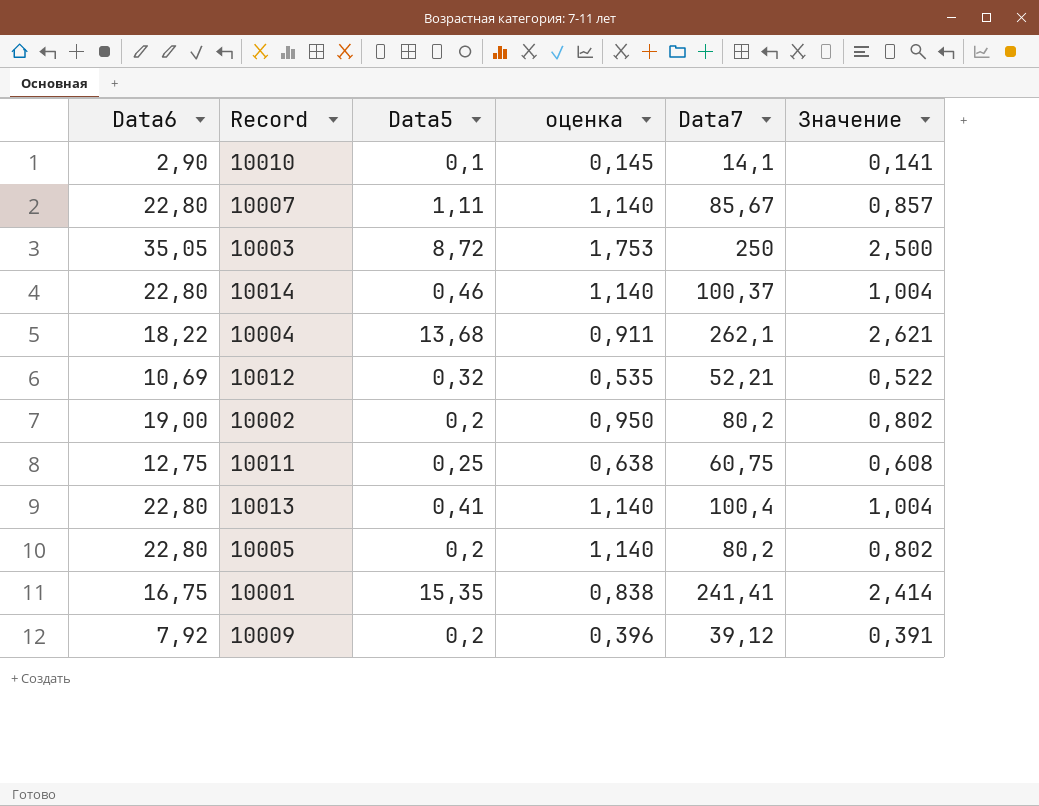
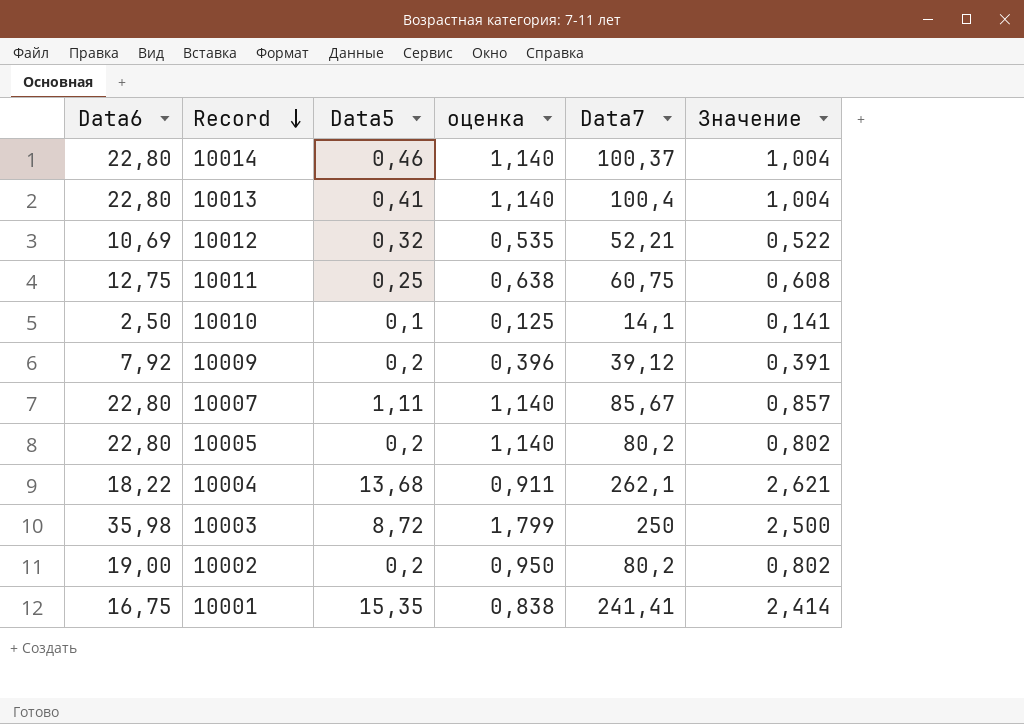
row order: none -> Record descending
10010 | Data6: 2,90 -> 2,50
10010 | оценка: 0,145 -> 0,125
10003 | Data6: 35,05 -> 35,98
10003 | оценка: 1,753 -> 1,799

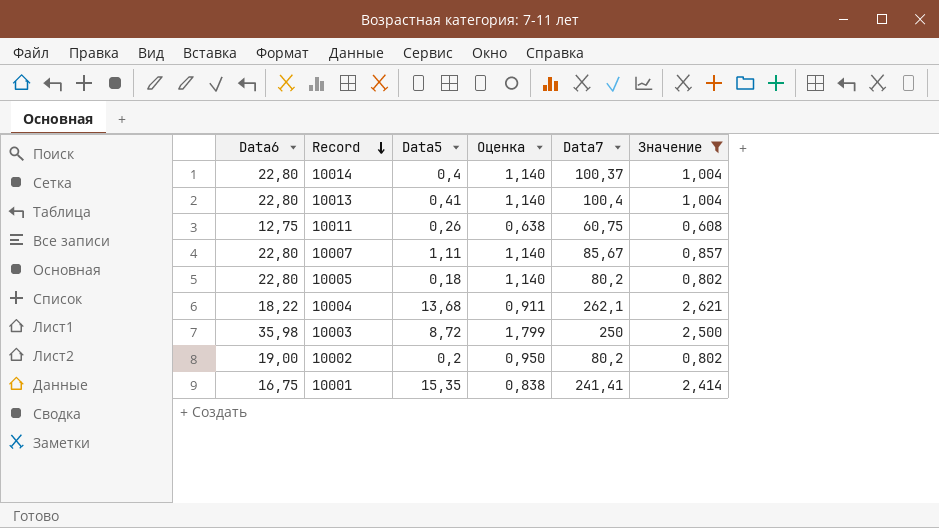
filter: none -> Значение >= 0,608
column name: оценка -> Оценка
10014 | Data5: 0,46 -> 0,4
10011 | Data5: 0,25 -> 0,26
10005 | Data5: 0,2 -> 0,18

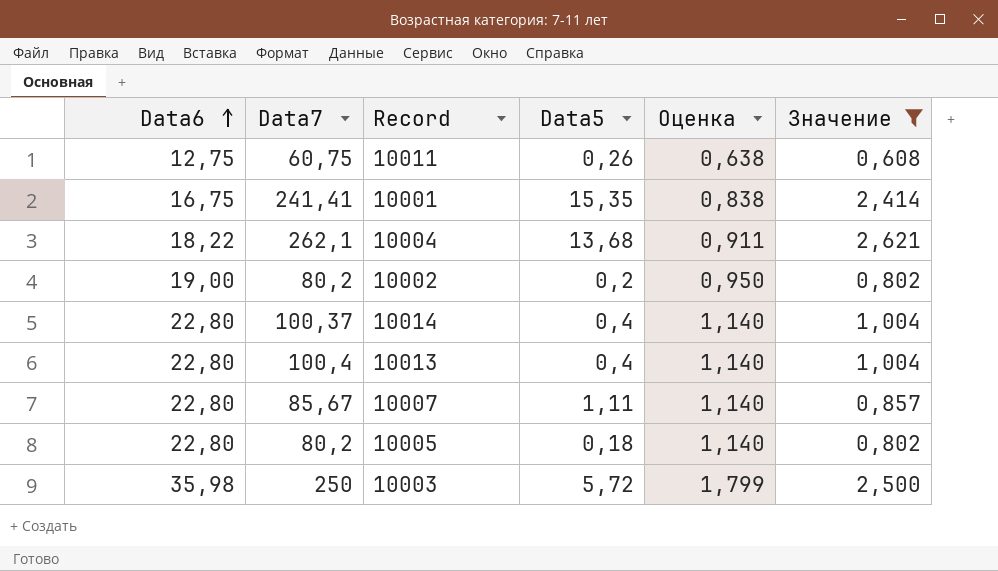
row order: Record descending -> Data6 ascending
column Data7 | position: 5 -> 2
10013 | Data5: 0,41 -> 0,4
10003 | Data5: 8,72 -> 5,72

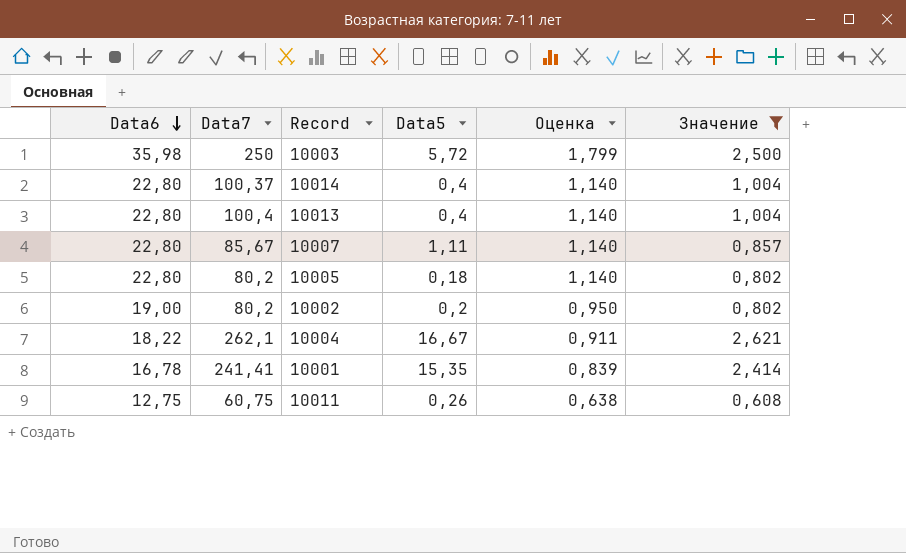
row order: Data6 ascending -> Data6 descending
10004 | Data5: 13,68 -> 16,67
10001 | Data6: 16,75 -> 16,78
10001 | Оценка: 0,838 -> 0,839

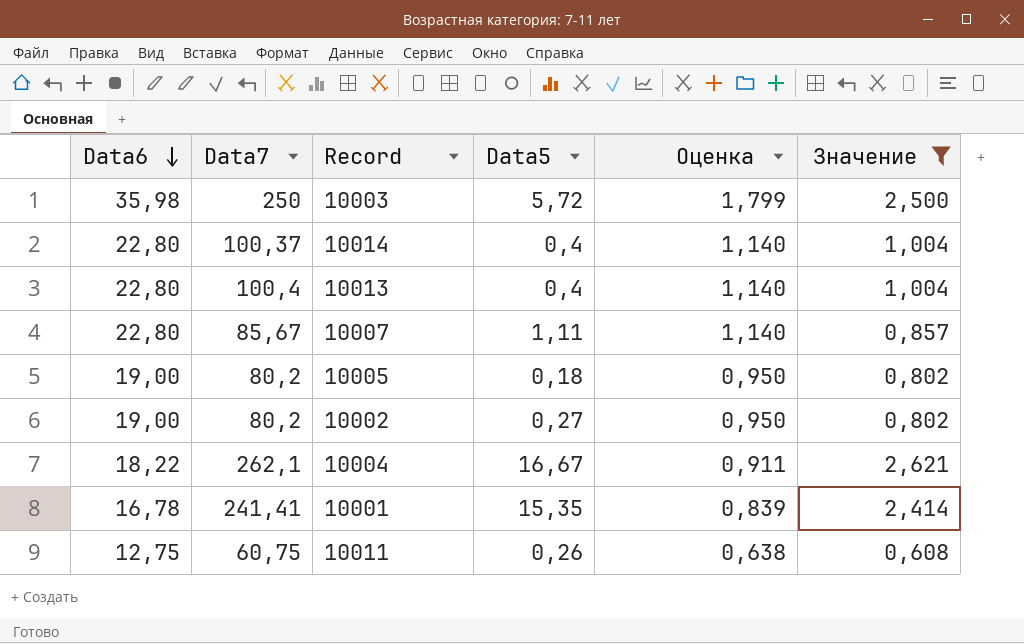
10005 | Data6: 22,80 -> 19,00
10005 | Оценка: 1,140 -> 0,950
10002 | Data5: 0,2 -> 0,27

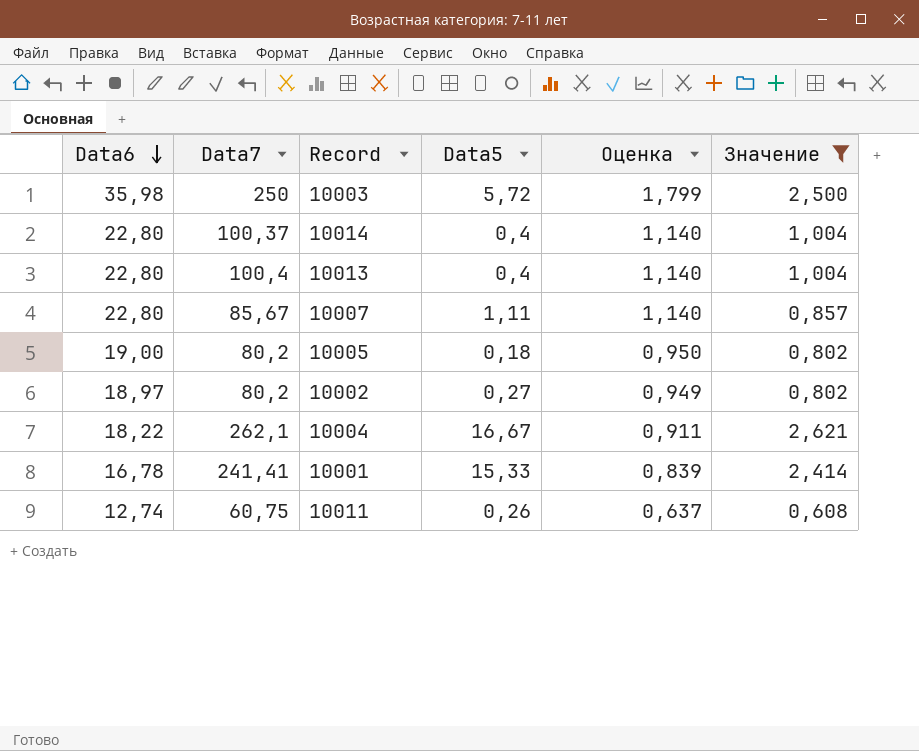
10002 | Data6: 19,00 -> 18,97
10002 | Оценка: 0,950 -> 0,949
10001 | Data5: 15,35 -> 15,33
10011 | Data6: 12,75 -> 12,74
10011 | Оценка: 0,638 -> 0,637

